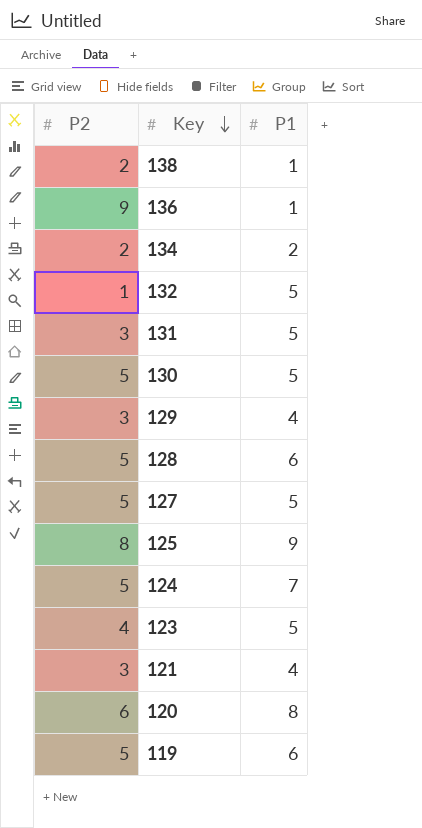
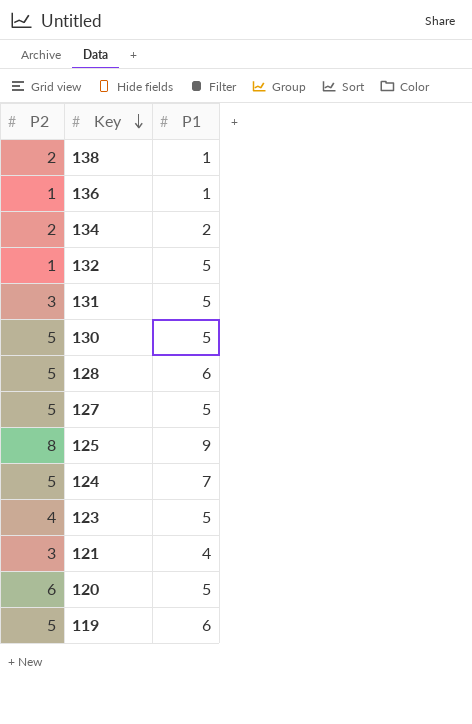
row 129: 3 | 4 -> none
136 | P2: 9 -> 1
120 | P1: 8 -> 5

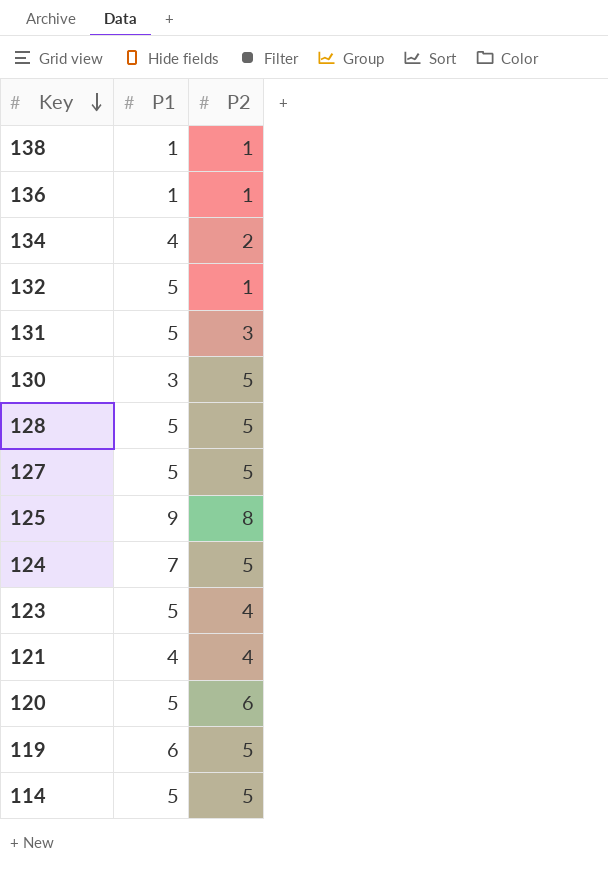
column P2 | position: 1 -> 3
138 | P2: 2 -> 1
134 | P1: 2 -> 4
130 | P1: 5 -> 3
128 | P1: 6 -> 5
121 | P2: 3 -> 4
row 114: none -> 5 | 5

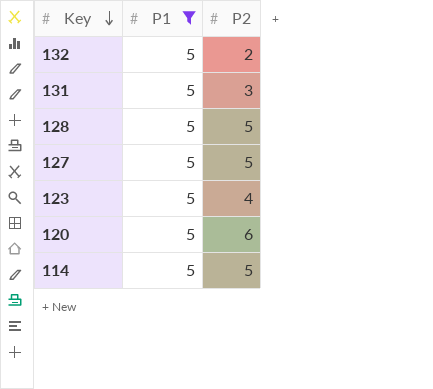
filter: none -> P1 = 5
132 | P2: 1 -> 2

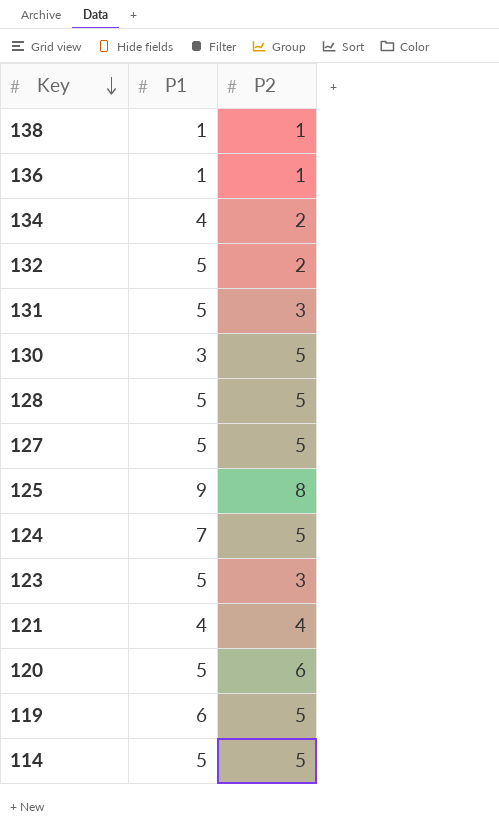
filter: P1 = 5 -> none
123 | P2: 4 -> 3

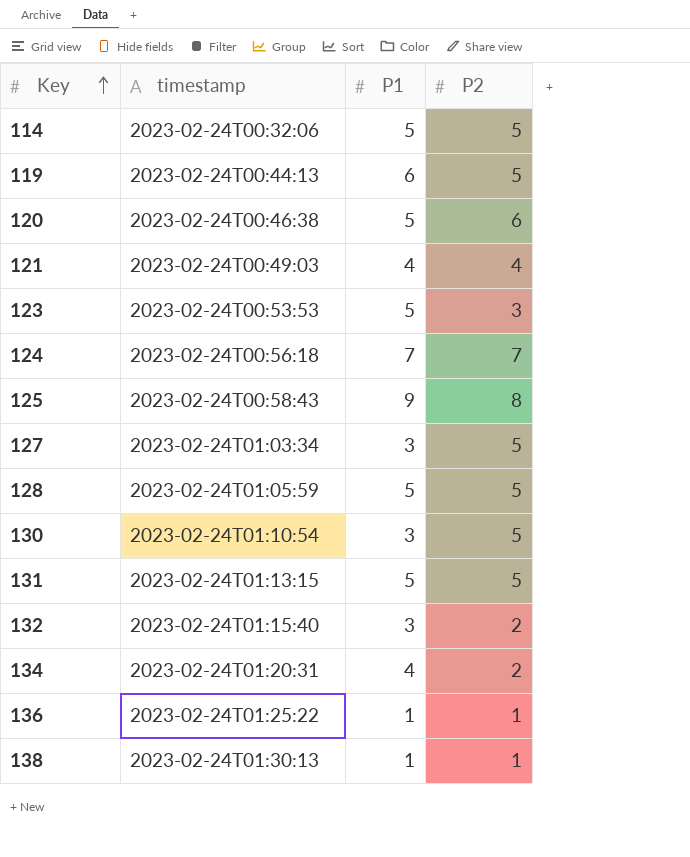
row order: Key descending -> Key ascending
column timestamp | position: none -> 2
124 | P2: 5 -> 7
127 | P1: 5 -> 3
131 | P2: 3 -> 5
132 | P1: 5 -> 3

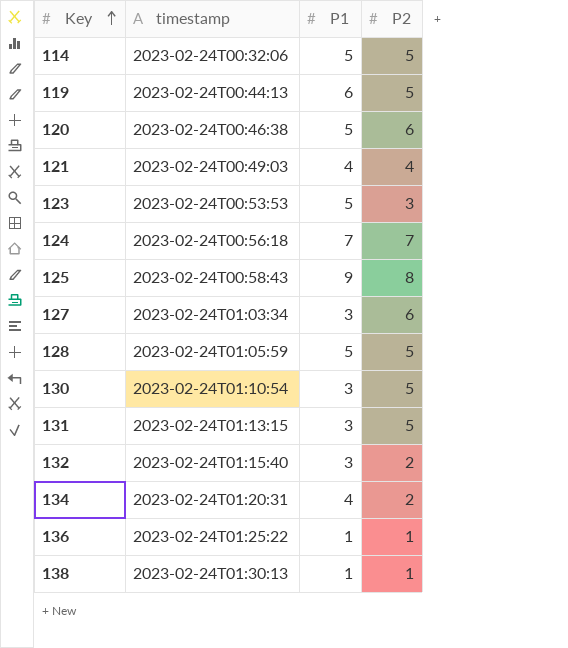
127 | P2: 5 -> 6
131 | P1: 5 -> 3

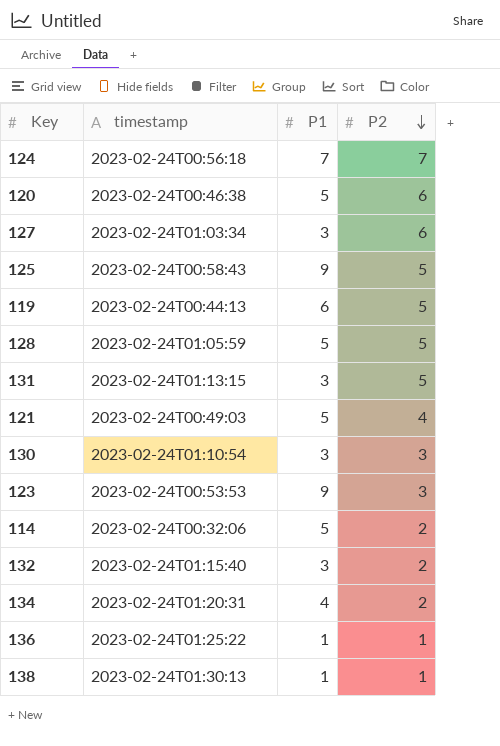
row order: Key ascending -> P2 descending
125 | P2: 8 -> 5
121 | P1: 4 -> 5
130 | P2: 5 -> 3
123 | P1: 5 -> 9
114 | P2: 5 -> 2

